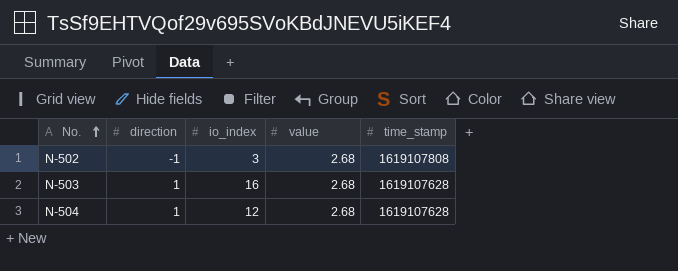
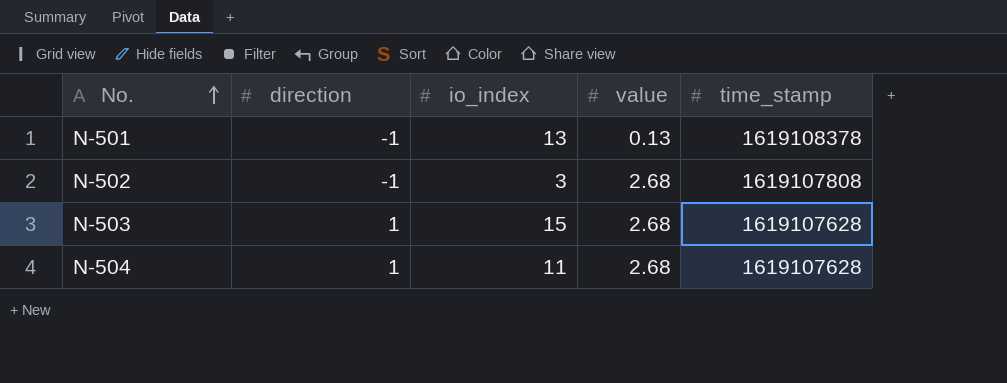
row N-501: none -> -1 | 13 | 0.13 | 1619108378
N-503 | io_index: 16 -> 15
N-504 | io_index: 12 -> 11

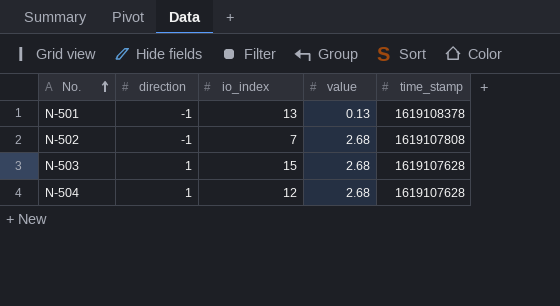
N-502 | io_index: 3 -> 7
N-504 | io_index: 11 -> 12

